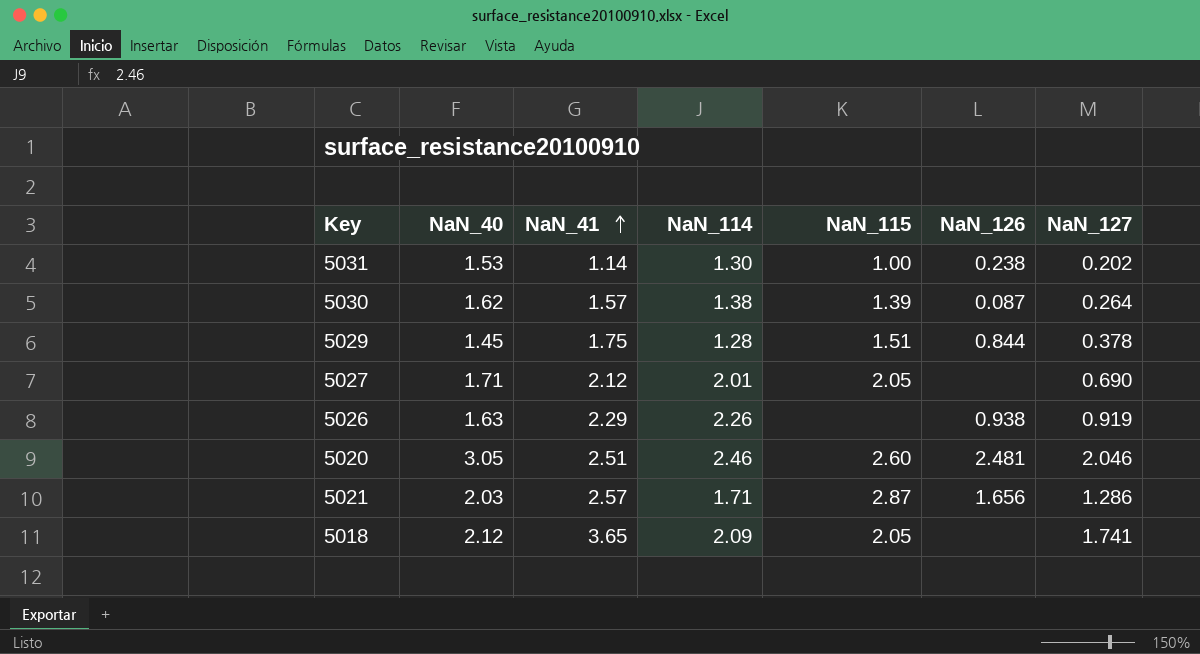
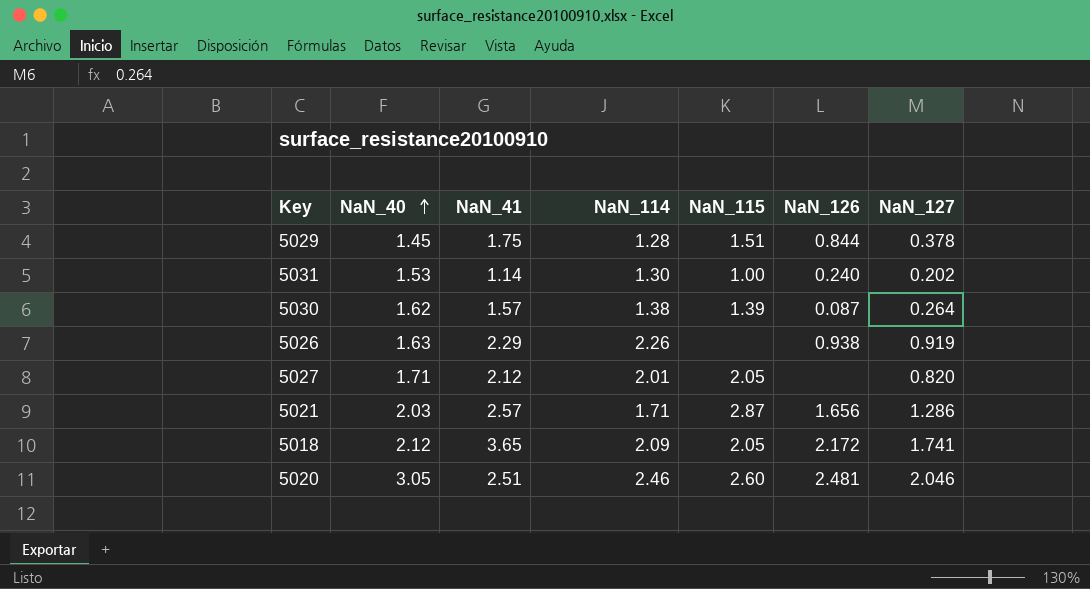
row order: NaN_41 ascending -> NaN_40 ascending
5031 | NaN_126: 0.238 -> 0.240
5027 | NaN_127: 0.690 -> 0.820
5018 | NaN_126: none -> 2.172

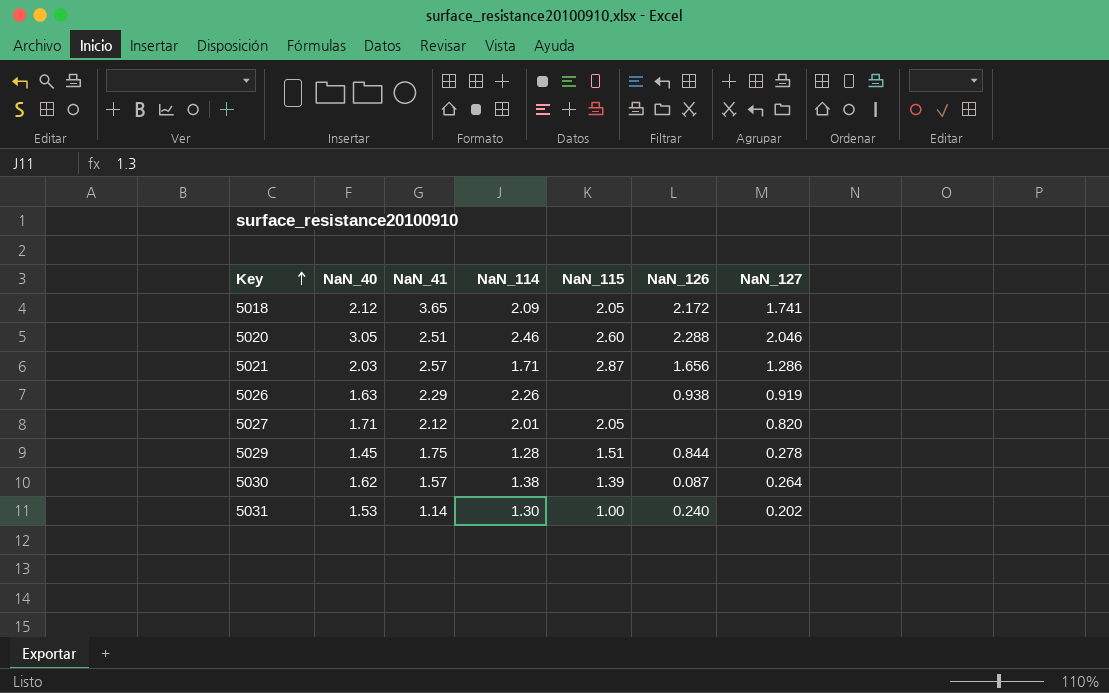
row order: NaN_40 ascending -> Key ascending
5020 | NaN_126: 2.481 -> 2.288
5029 | NaN_127: 0.378 -> 0.278

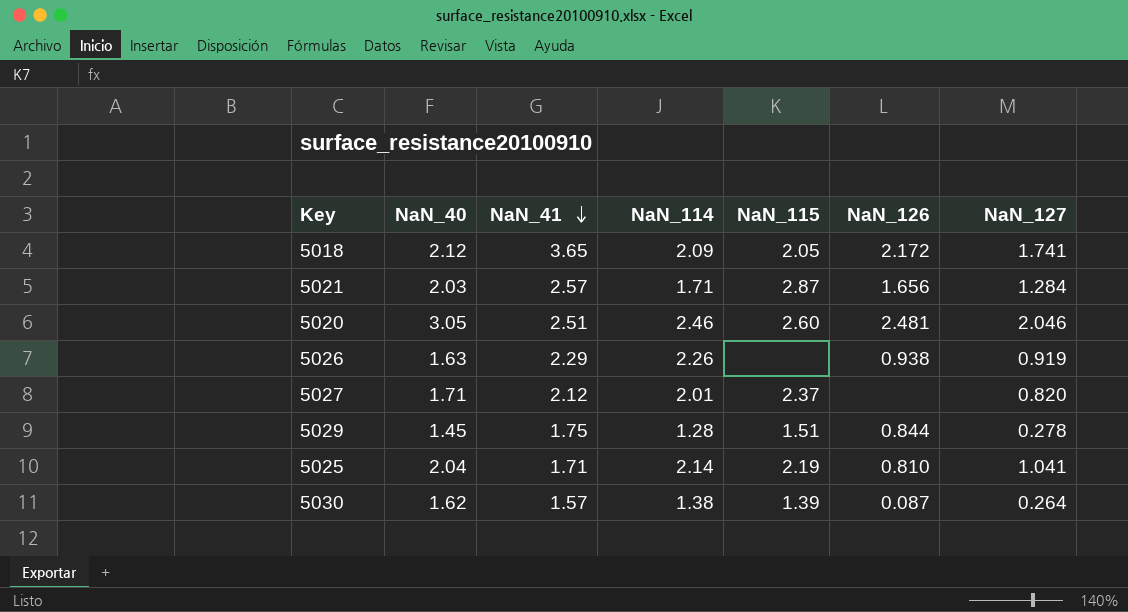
row order: Key ascending -> NaN_41 descending
row 5031: 1.53 | 1.14 | 1.30 | 1.00 | 0.240 | 0.202 -> none
5021 | NaN_127: 1.286 -> 1.284
5020 | NaN_126: 2.288 -> 2.481
5027 | NaN_115: 2.05 -> 2.37
row 5025: none -> 2.04 | 1.71 | 2.14 | 2.19 | 0.810 | 1.041

